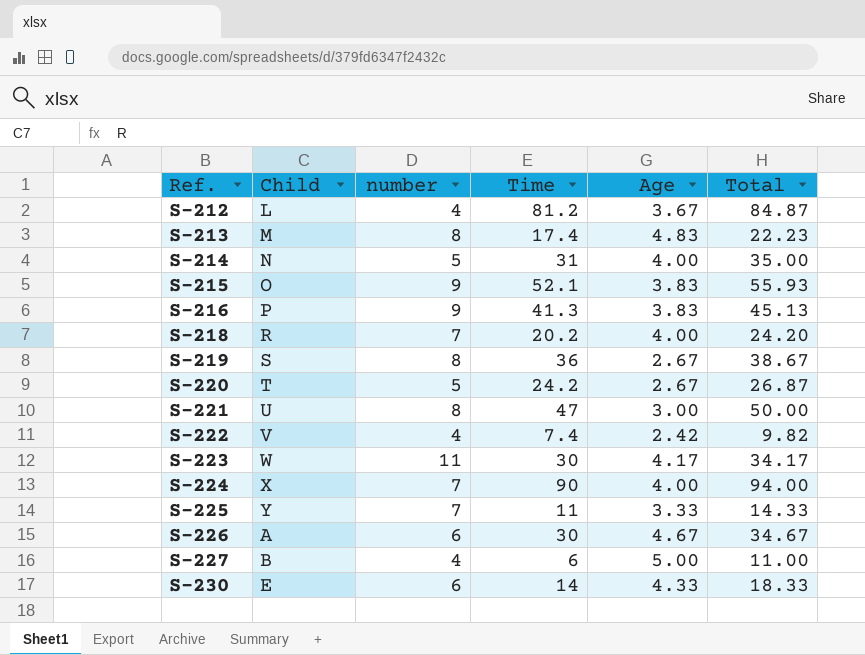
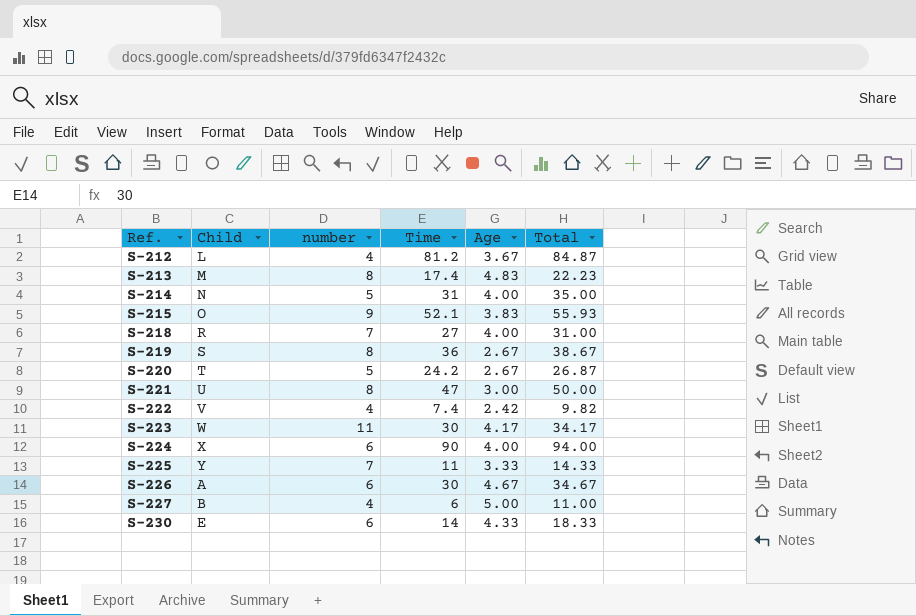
row S-216: P | 9 | 41.3 | 3.83 | 45.13 -> none
S-218 | Time: 20.2 -> 27
S-218 | Total: 24.20 -> 31.00
S-224 | number: 7 -> 6

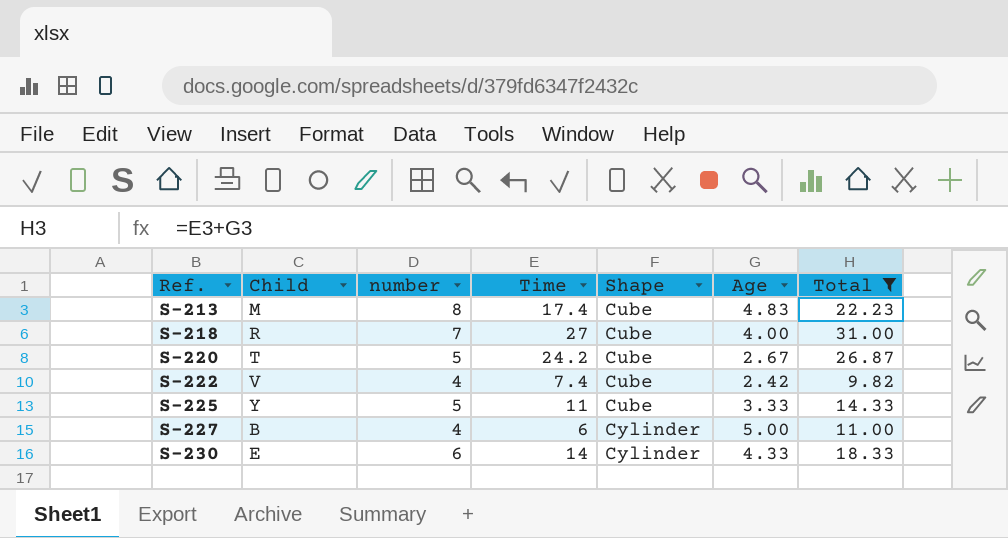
filter: none -> Total <= 31.00
column Shape | position: none -> 5
S-225 | number: 7 -> 5

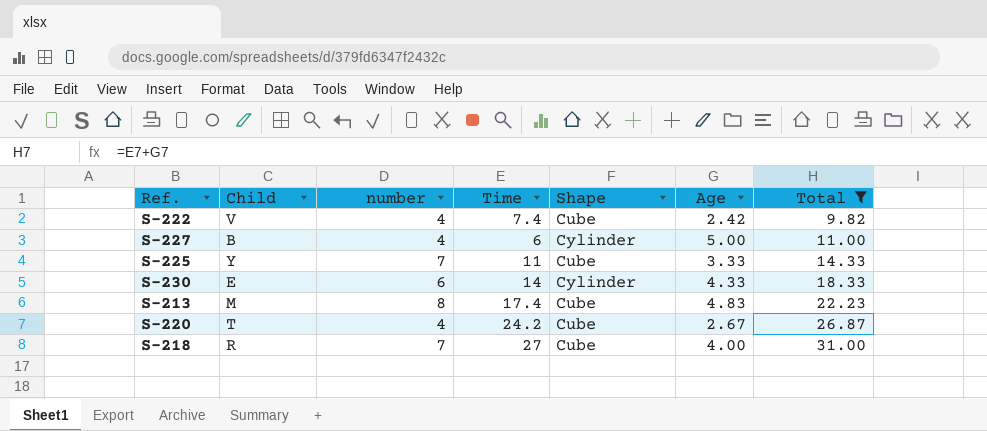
row order: Ref. ascending -> Total ascending
S-225 | number: 5 -> 7
S-220 | number: 5 -> 4

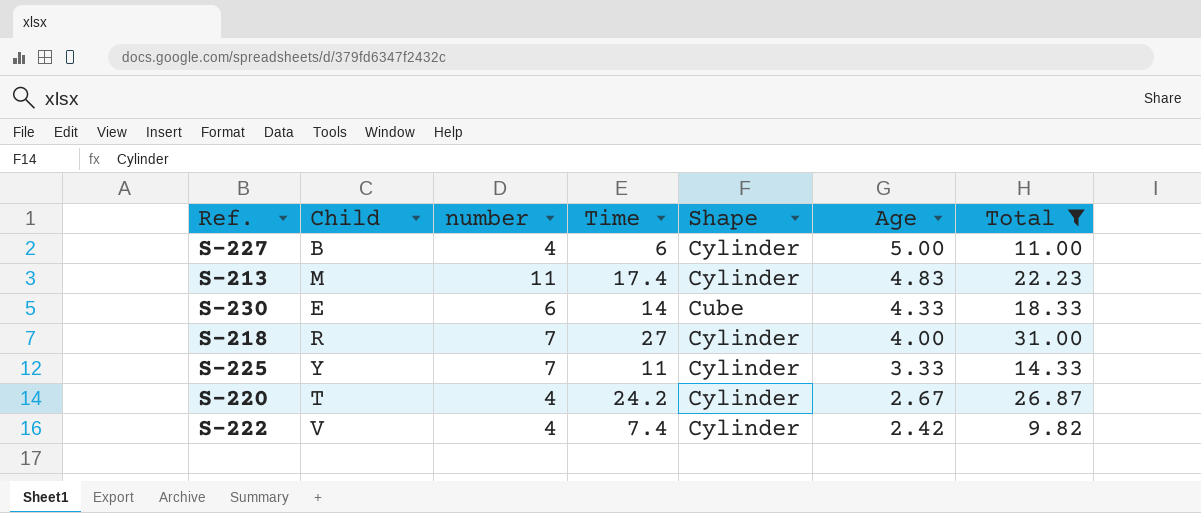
row order: Total ascending -> Age descending
S-213 | number: 8 -> 11
S-213 | Shape: Cube -> Cylinder
S-230 | Shape: Cylinder -> Cube
S-218 | Shape: Cube -> Cylinder
S-225 | Shape: Cube -> Cylinder
S-220 | Shape: Cube -> Cylinder
S-222 | Shape: Cube -> Cylinder

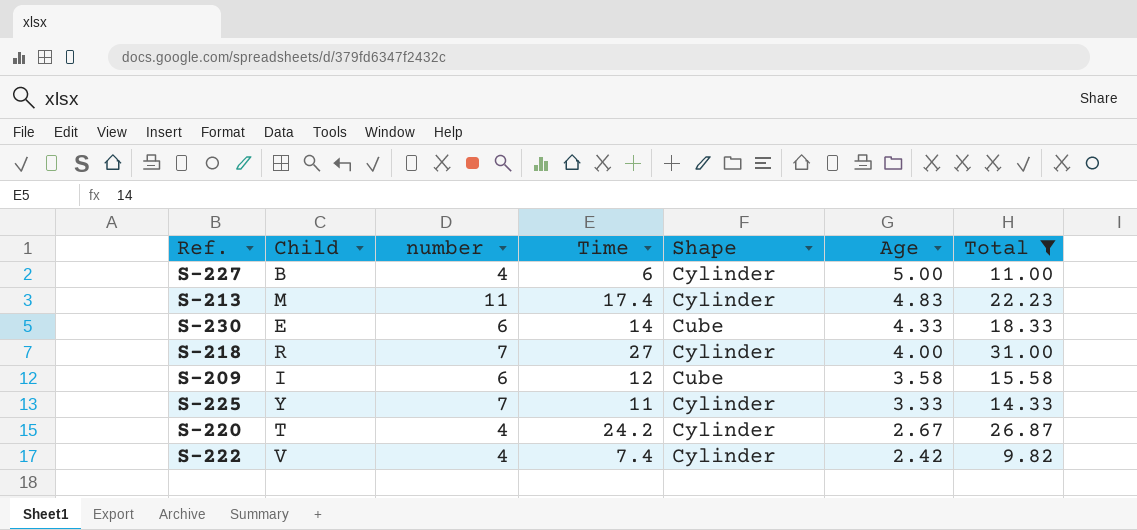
row S-209: none -> I | 6 | 12 | Cube | 3.58 | 15.58

